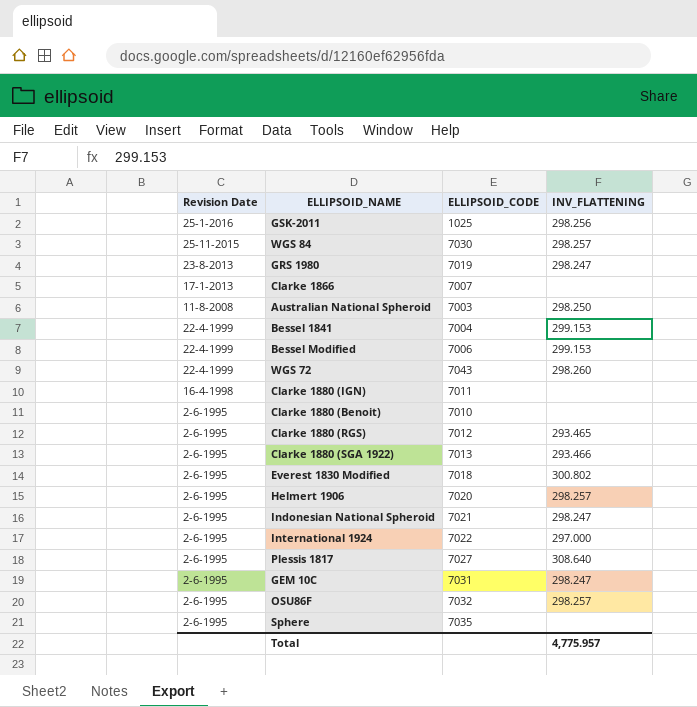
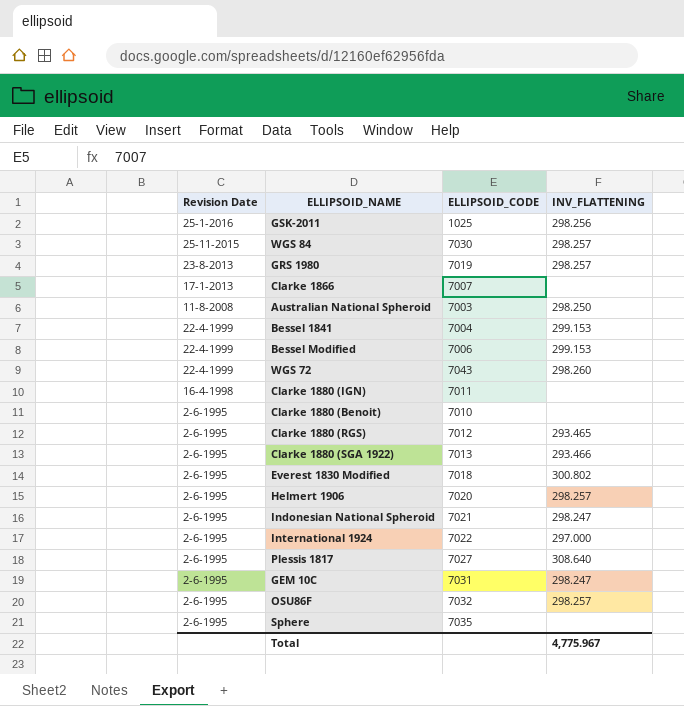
GRS 1980 | INV_FLATTENING: 298.247 -> 298.257
Total | INV_FLATTENING: 4,775.957 -> 4,775.967

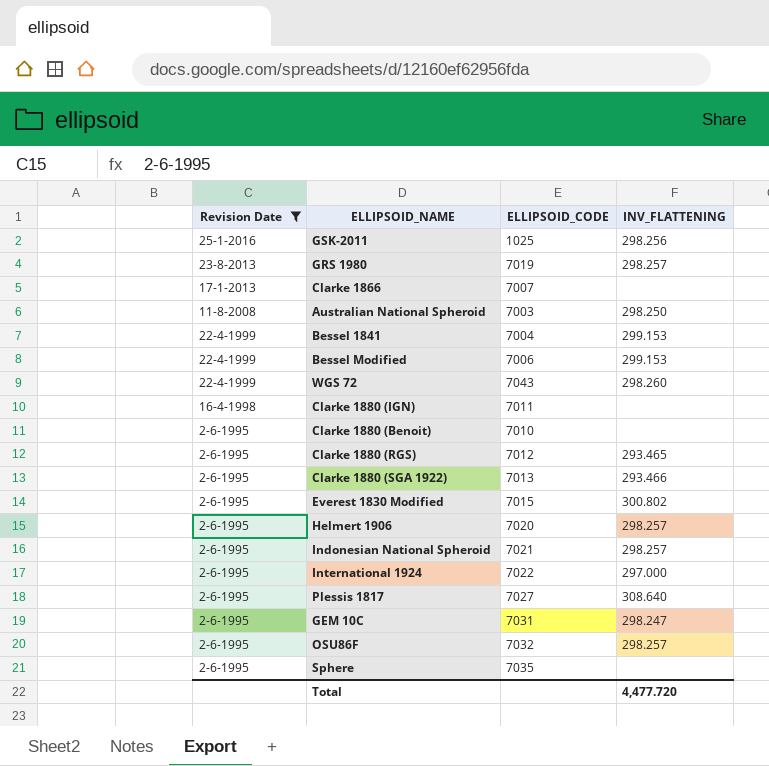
filter: none -> Revision Date != 25-11-2015
Everest 1830 Modified | ELLIPSOID_CODE: 7018 -> 7015
Indonesian National Spheroid | INV_FLATTENING: 298.247 -> 298.257
Total | INV_FLATTENING: 4,775.967 -> 4,477.720

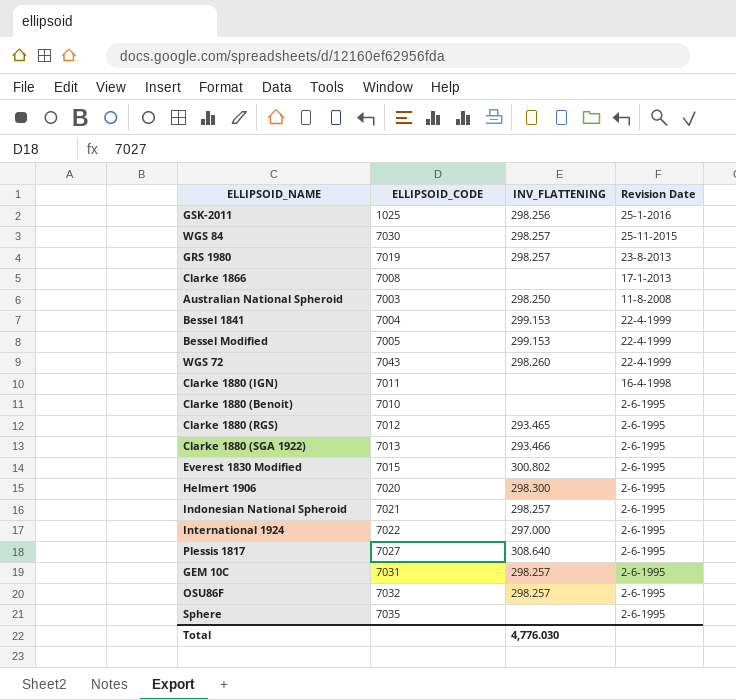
filter: Revision Date != 25-11-2015 -> none
column Revision Date | position: 1 -> 4
Clarke 1866 | ELLIPSOID_CODE: 7007 -> 7008
Bessel Modified | ELLIPSOID_CODE: 7006 -> 7005
Helmert 1906 | INV_FLATTENING: 298.257 -> 298.300
GEM 10C | INV_FLATTENING: 298.247 -> 298.257
Total | INV_FLATTENING: 4,477.720 -> 4,776.030

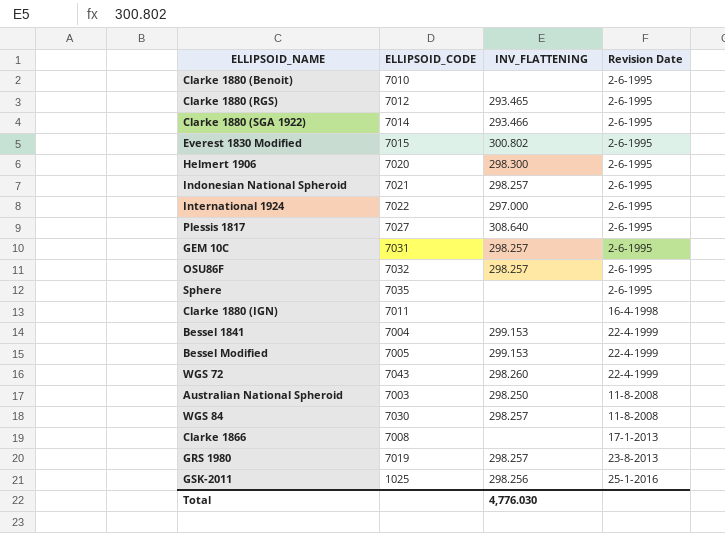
row order: Revision Date descending -> Revision Date ascending
Clarke 1880 (SGA 1922) | ELLIPSOID_CODE: 7013 -> 7014
WGS 84 | Revision Date: 25-11-2015 -> 11-8-2008

